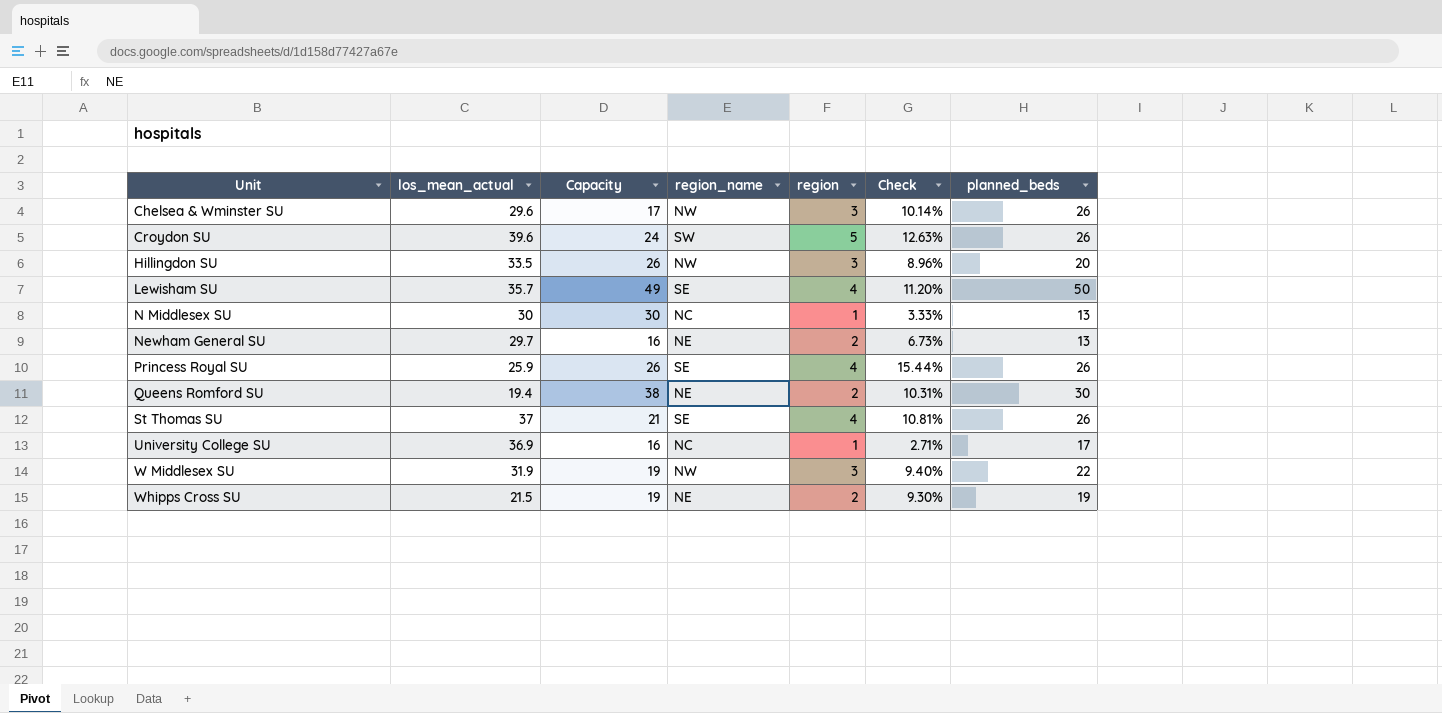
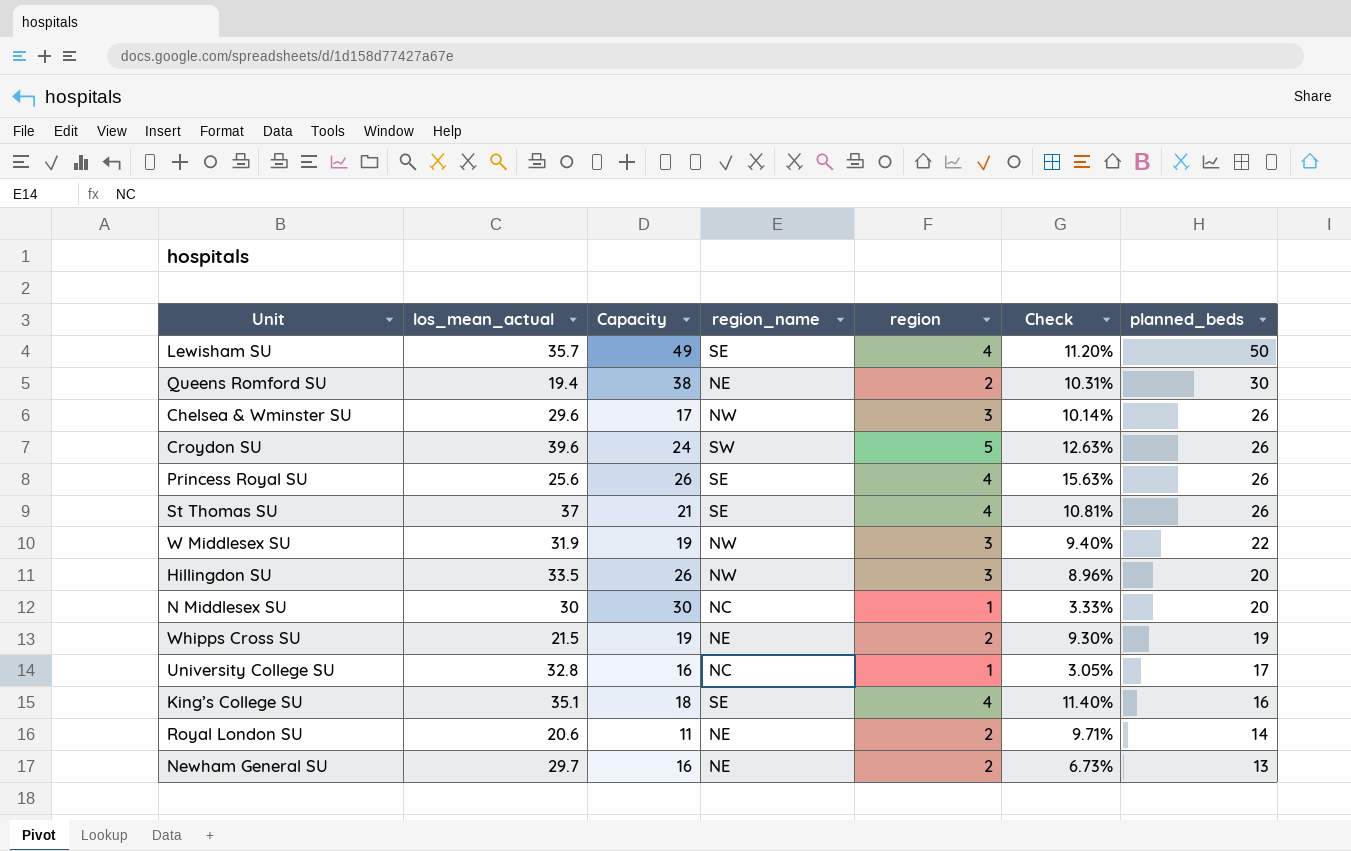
row order: Unit ascending -> planned_beds descending
Princess Royal SU | los_mean_actual: 25.9 -> 25.6
Princess Royal SU | Check: 15.44% -> 15.63%
N Middlesex SU | planned_beds: 13 -> 20
University College SU | los_mean_actual: 36.9 -> 32.8
University College SU | Check: 2.71% -> 3.05%
row King’s College SU: none -> 35.1 | 18 | SE | 4 | 11.40% | 16
row Royal London SU: none -> 20.6 | 11 | NE | 2 | 9.71% | 14

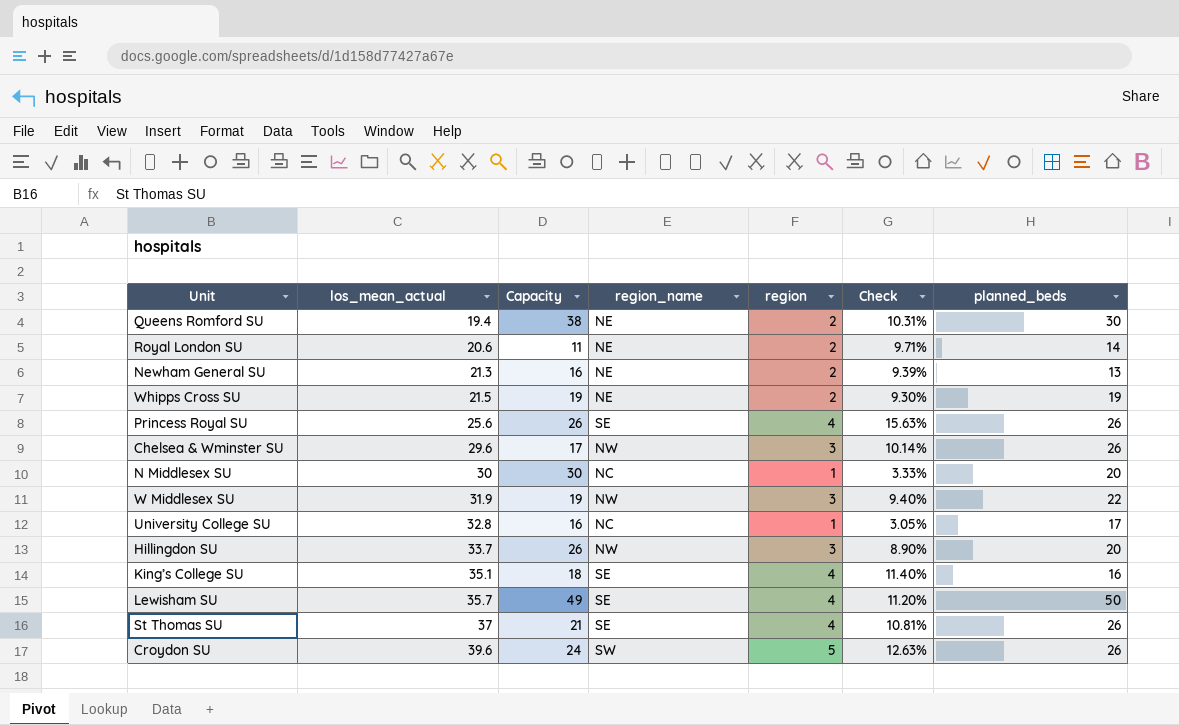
row order: planned_beds descending -> los_mean_actual ascending
Newham General SU | los_mean_actual: 29.7 -> 21.3
Newham General SU | Check: 6.73% -> 9.39%
Hillingdon SU | los_mean_actual: 33.5 -> 33.7
Hillingdon SU | Check: 8.96% -> 8.90%

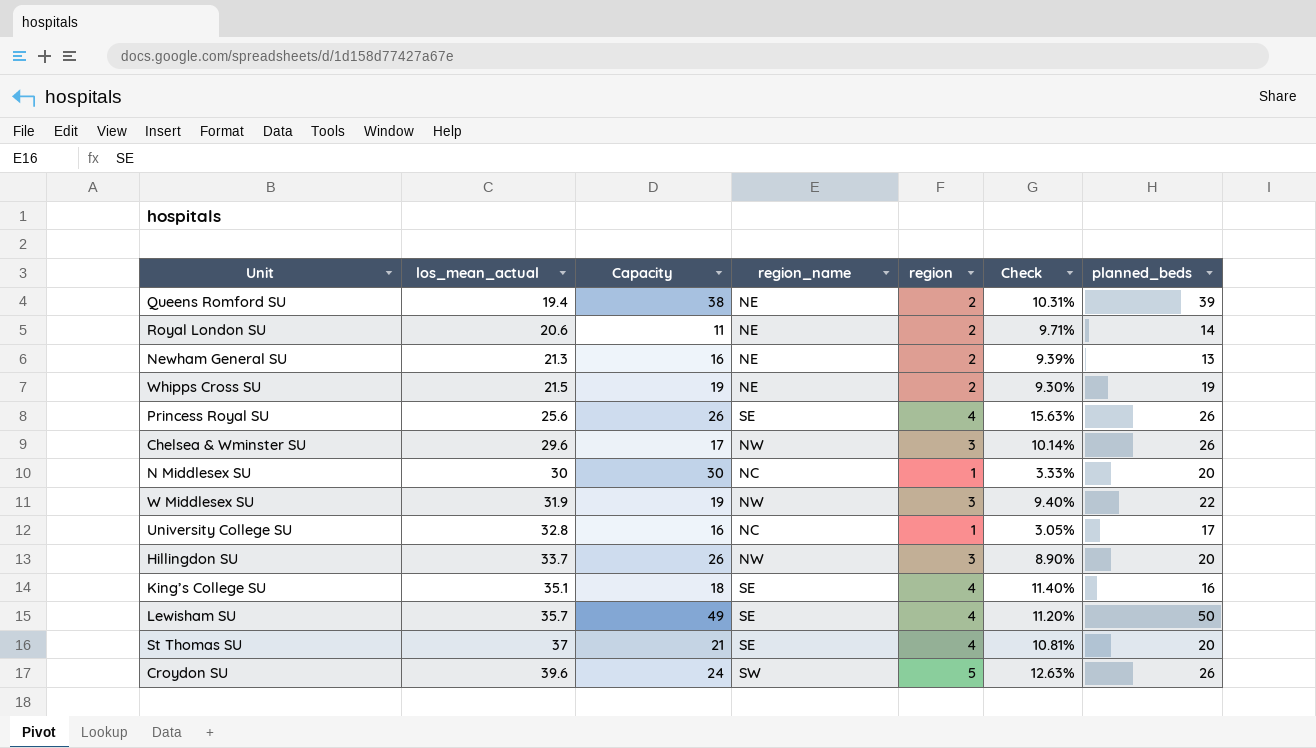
Queens Romford SU | planned_beds: 30 -> 39
St Thomas SU | planned_beds: 26 -> 20

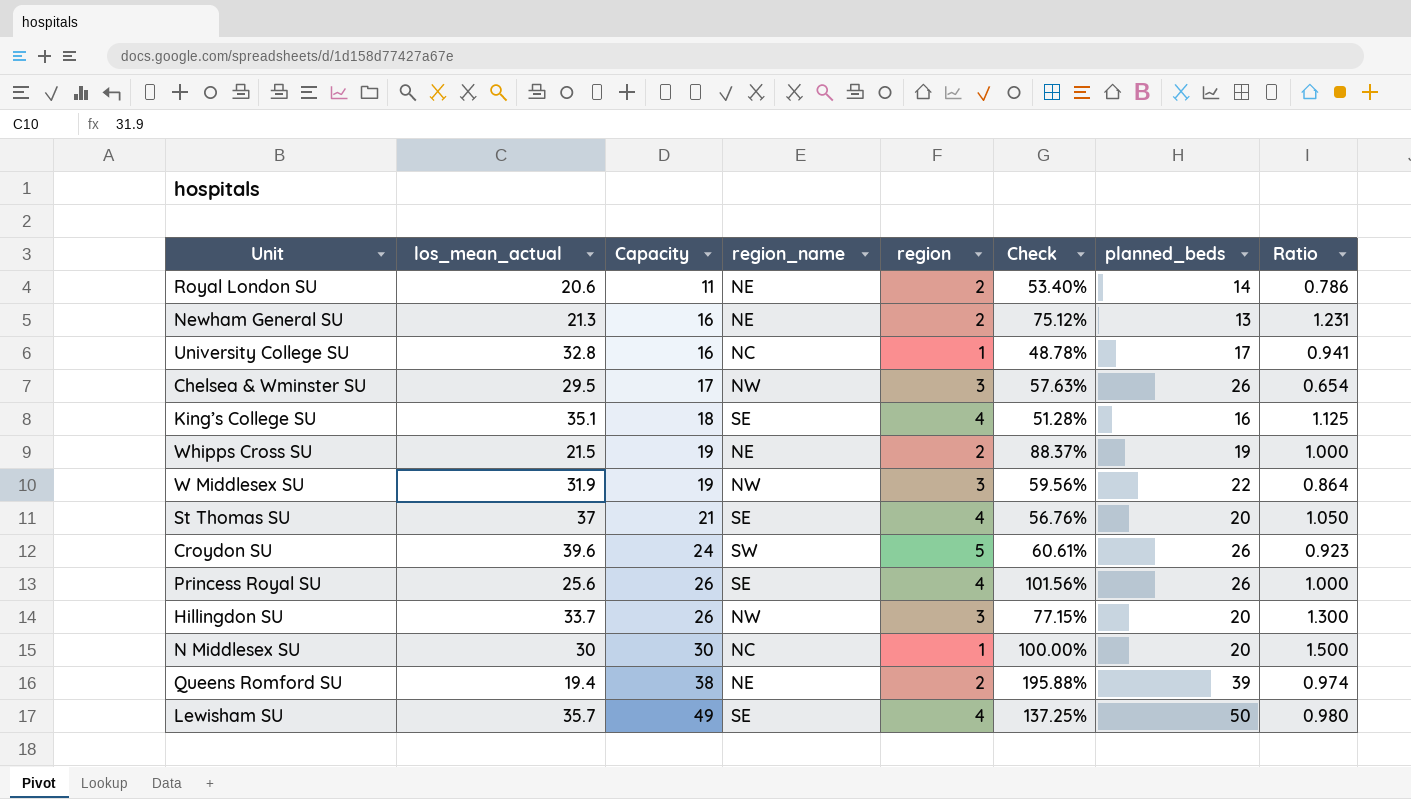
row order: los_mean_actual ascending -> Capacity ascending
column Check | formula: [region] / [los_mean_actual] -> [Capacity] / [los_mean_actual]
column Ratio | formula: none -> [Capacity] / [planned_beds]
Chelsea & Wminster SU | los_mean_actual: 29.6 -> 29.5

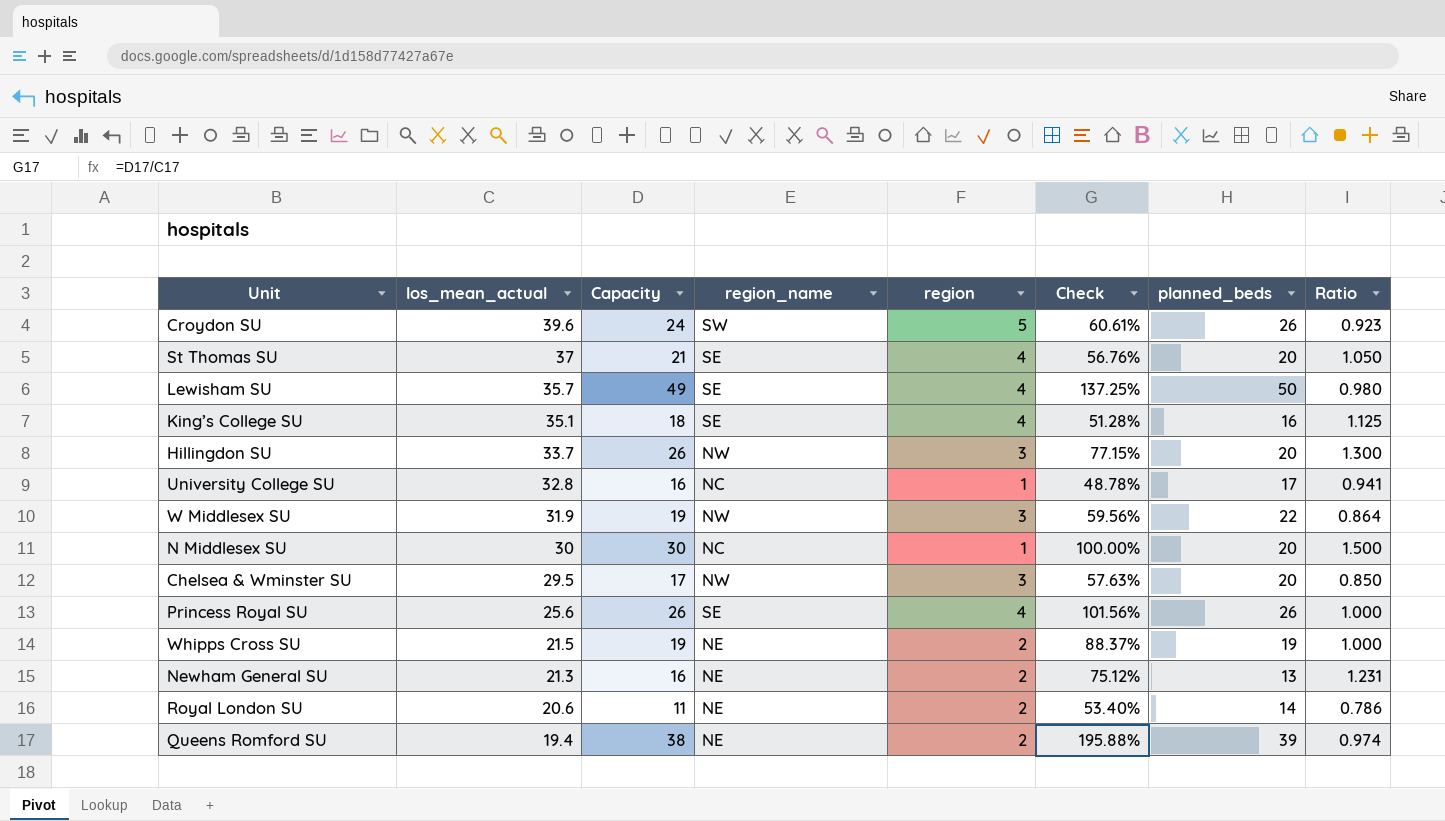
row order: Capacity ascending -> los_mean_actual descending
Chelsea & Wminster SU | planned_beds: 26 -> 20
Chelsea & Wminster SU | Ratio: 0.654 -> 0.850

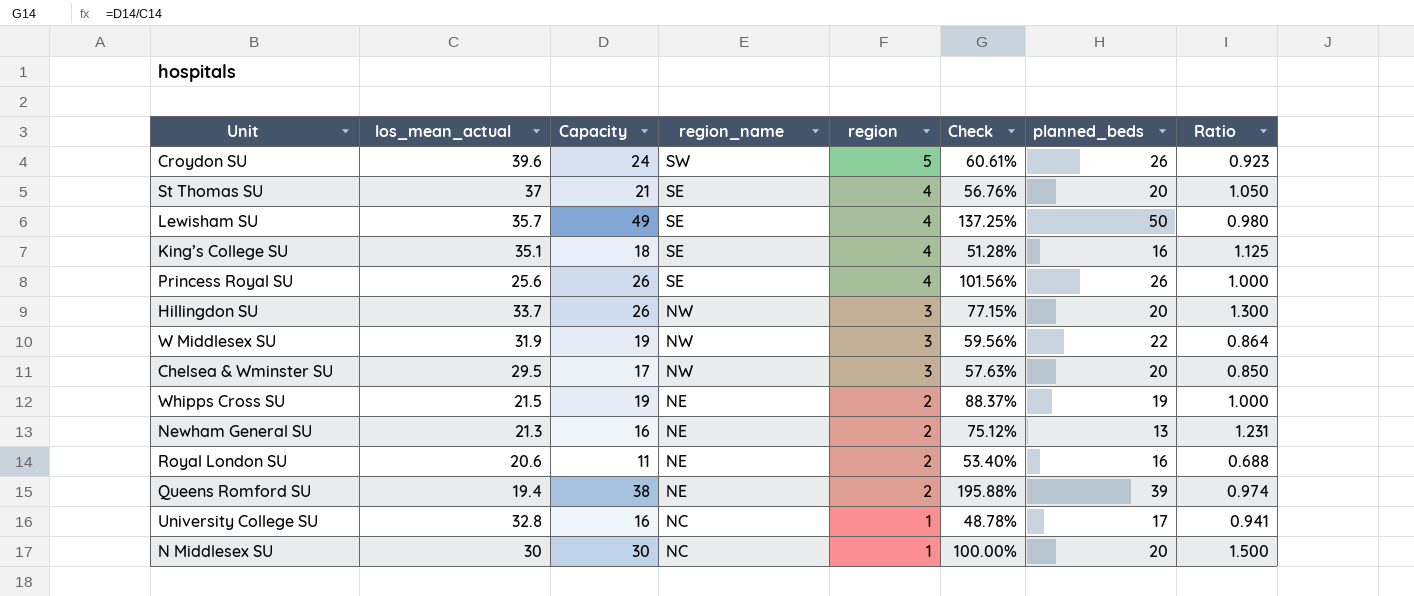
row order: los_mean_actual descending -> region_name descending
Royal London SU | planned_beds: 14 -> 16
Royal London SU | Ratio: 0.786 -> 0.688

